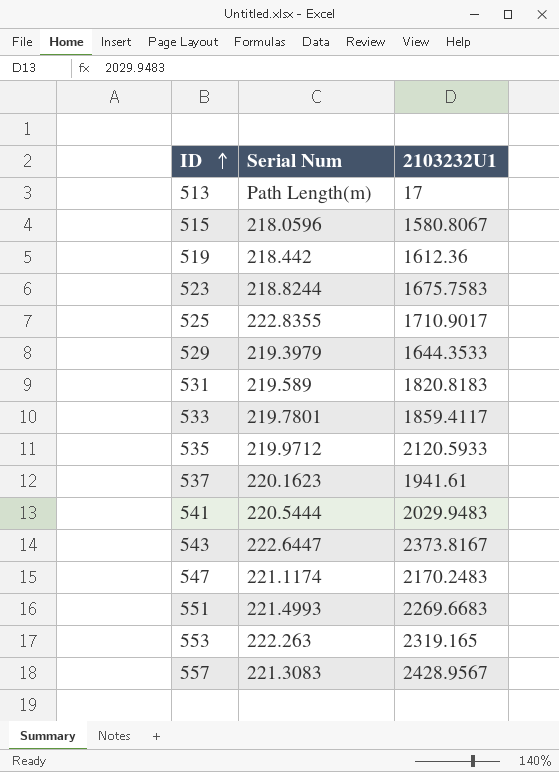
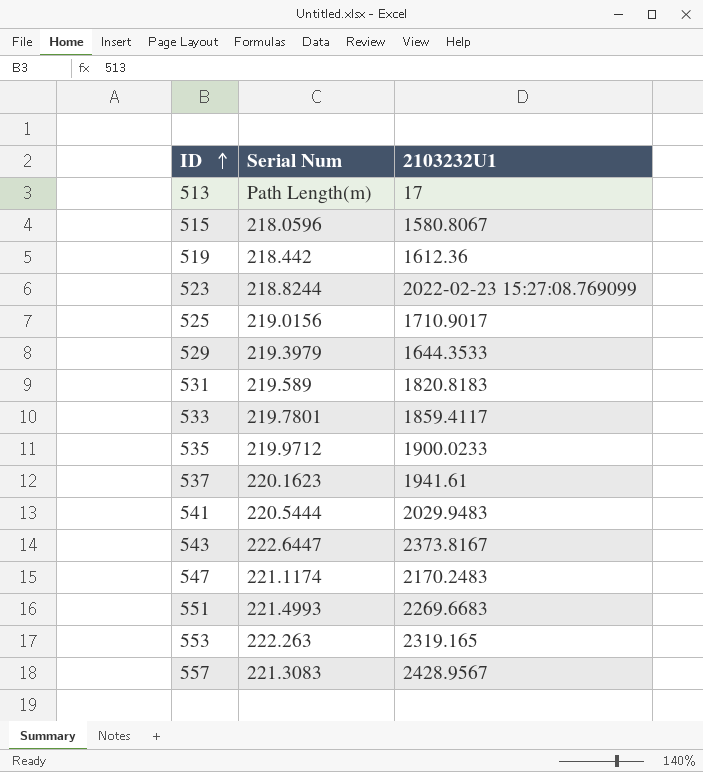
523 | 2103232U1: 1675.7583 -> 2022-02-23 15:27:08.769099
525 | Serial Num: 222.8355 -> 219.0156
535 | 2103232U1: 2120.5933 -> 1900.0233

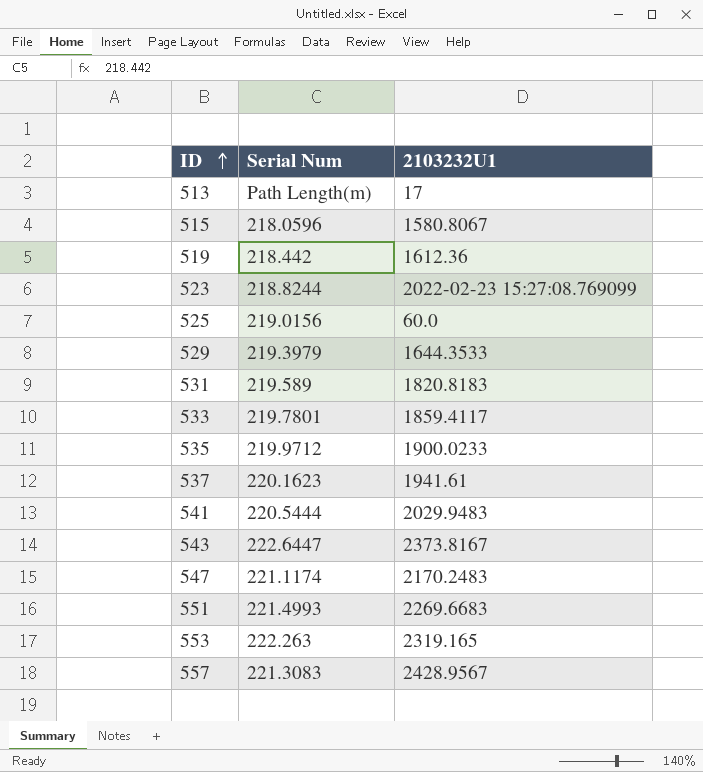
525 | 2103232U1: 1710.9017 -> 60.0

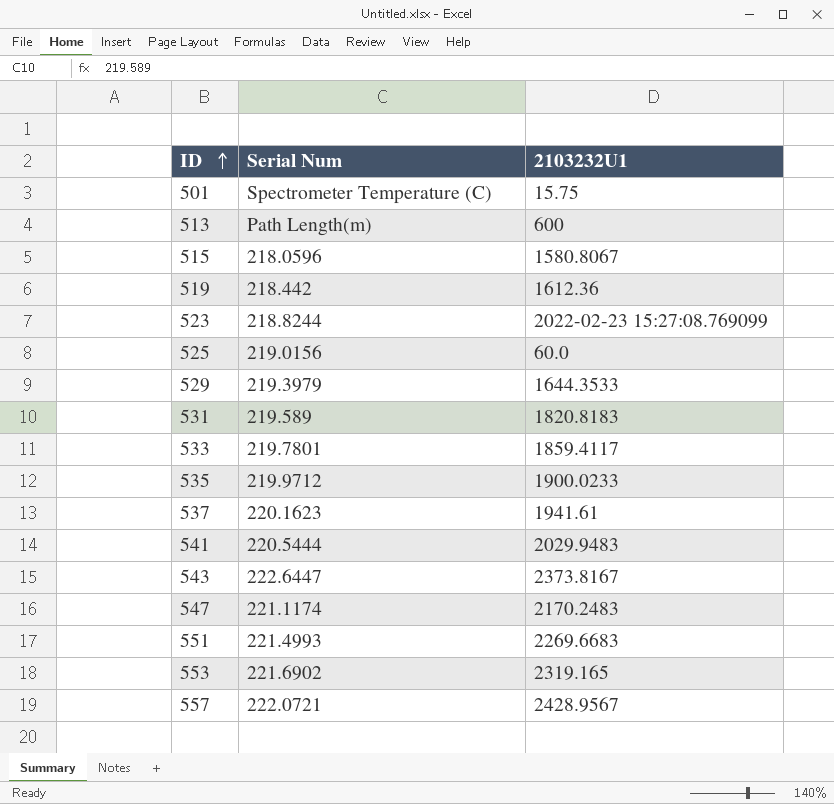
row 501: none -> Spectrometer Temperature (C) | 15.75
513 | 2103232U1: 17 -> 600
553 | Serial Num: 222.263 -> 221.6902
557 | Serial Num: 221.3083 -> 222.0721

